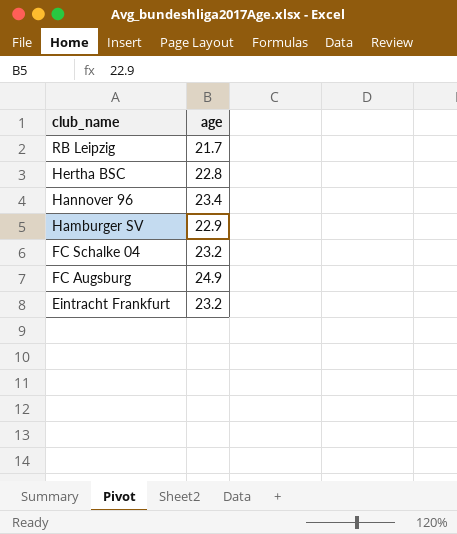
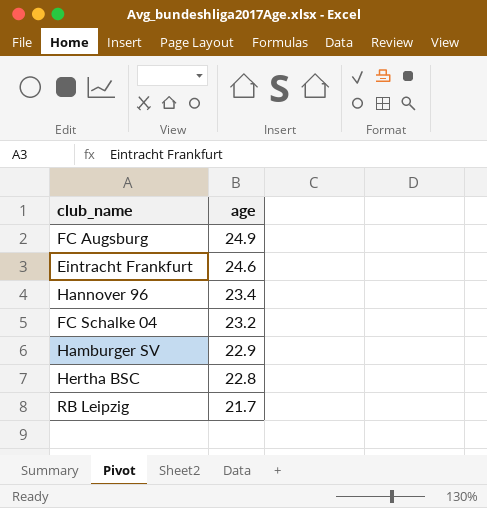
row order: club_name descending -> age descending
Eintracht Frankfurt | age: 23.2 -> 24.6

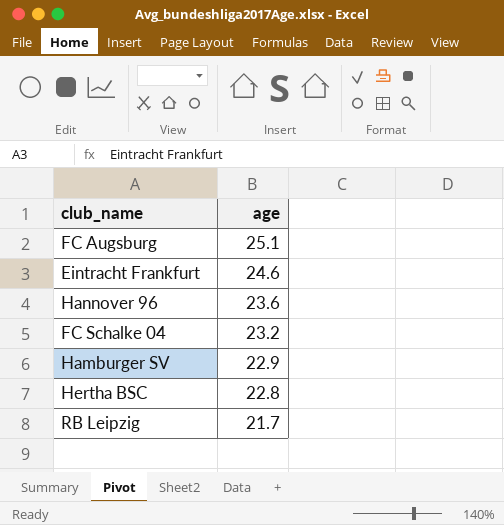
FC Augsburg | age: 24.9 -> 25.1
Hannover 96 | age: 23.4 -> 23.6

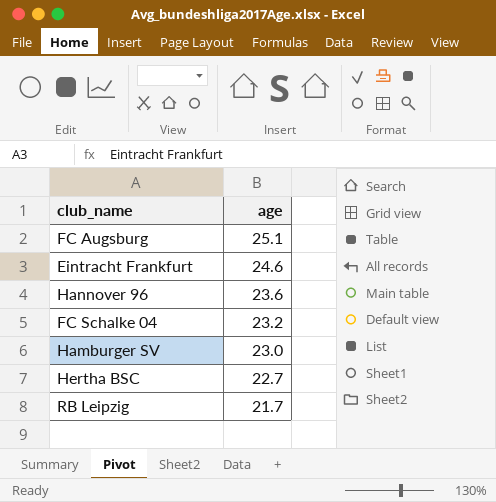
Hamburger SV | age: 22.9 -> 23.0
Hertha BSC | age: 22.8 -> 22.7

